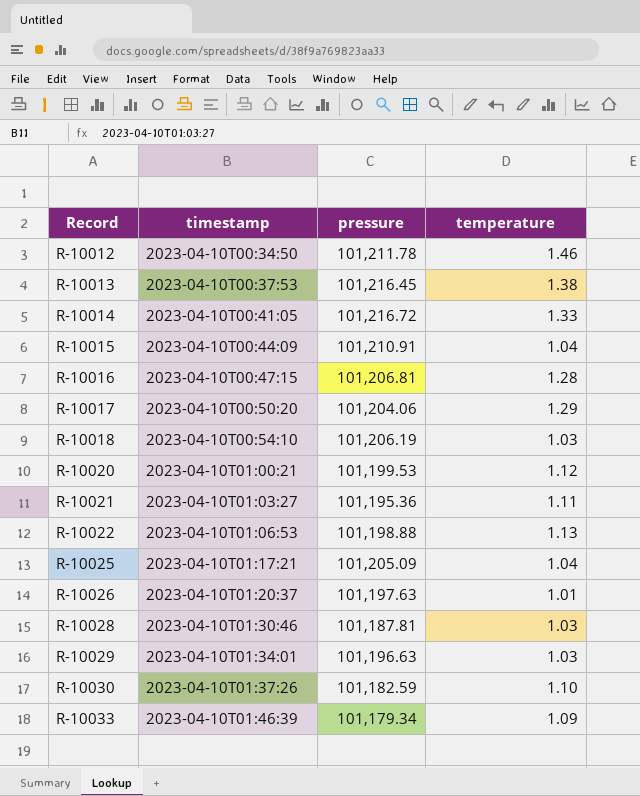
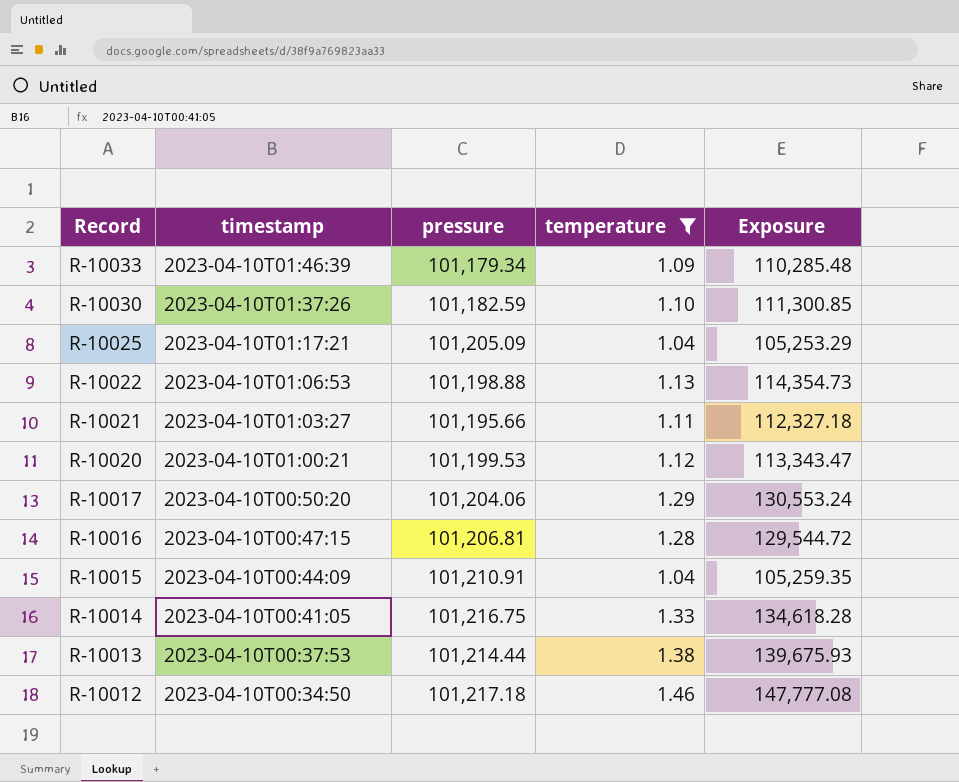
filter: none -> temperature >= 1.04
row order: Record ascending -> Record descending
column Exposure | formula: none -> [pressure] * [temperature]
R-10021 | pressure: 101,195.36 -> 101,195.66
R-10014 | pressure: 101,216.72 -> 101,216.75
R-10013 | pressure: 101,216.45 -> 101,214.44
R-10012 | pressure: 101,211.78 -> 101,217.18

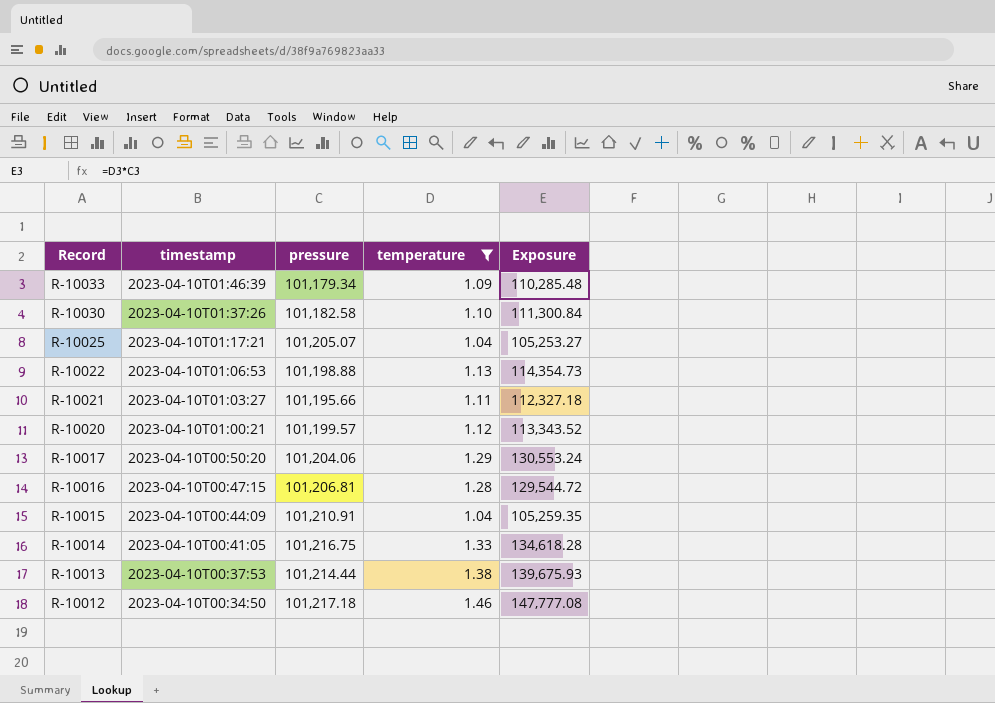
R-10030 | pressure: 101,182.59 -> 101,182.58
R-10030 | Exposure: 111,300.85 -> 111,300.84
R-10025 | pressure: 101,205.09 -> 101,205.07
R-10025 | Exposure: 105,253.29 -> 105,253.27
R-10020 | pressure: 101,199.53 -> 101,199.57
R-10020 | Exposure: 113,343.47 -> 113,343.52

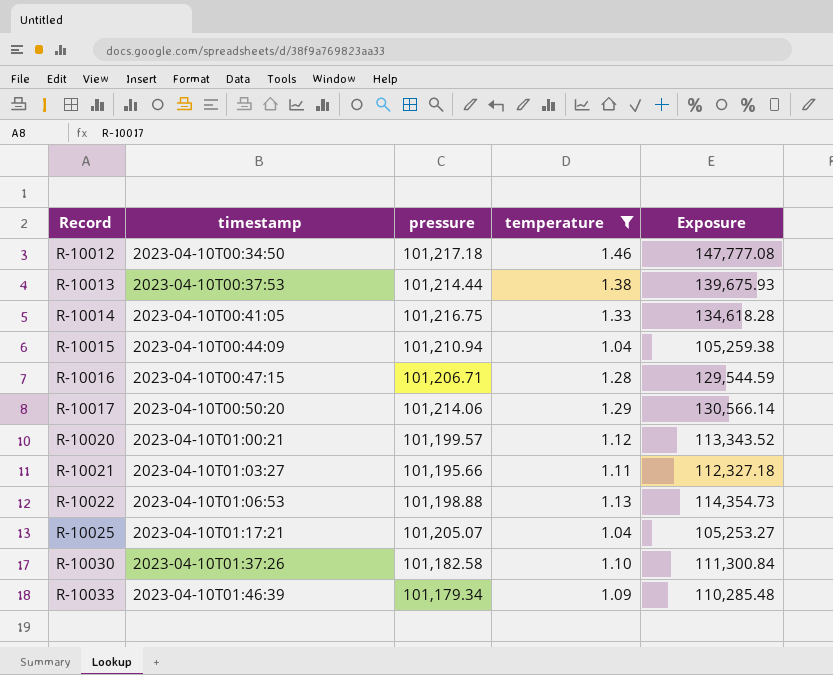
row order: Record descending -> Record ascending
R-10015 | pressure: 101,210.91 -> 101,210.94
R-10015 | Exposure: 105,259.35 -> 105,259.38
R-10016 | pressure: 101,206.81 -> 101,206.71
R-10016 | Exposure: 129,544.72 -> 129,544.59
R-10017 | pressure: 101,204.06 -> 101,214.06
R-10017 | Exposure: 130,553.24 -> 130,566.14

